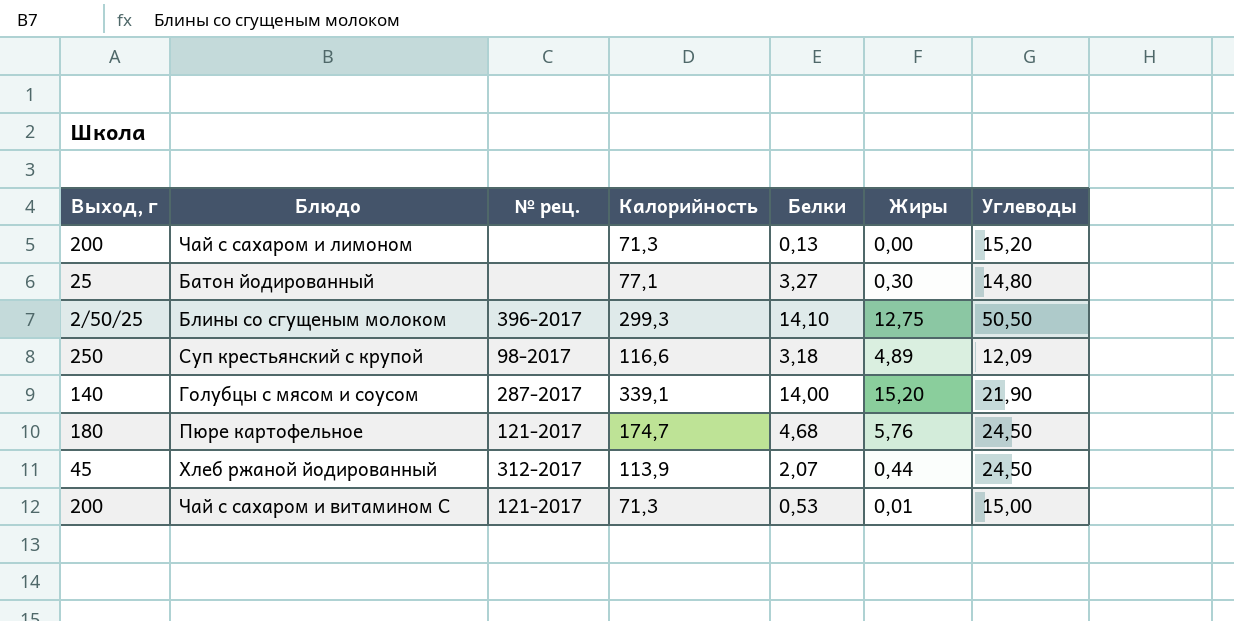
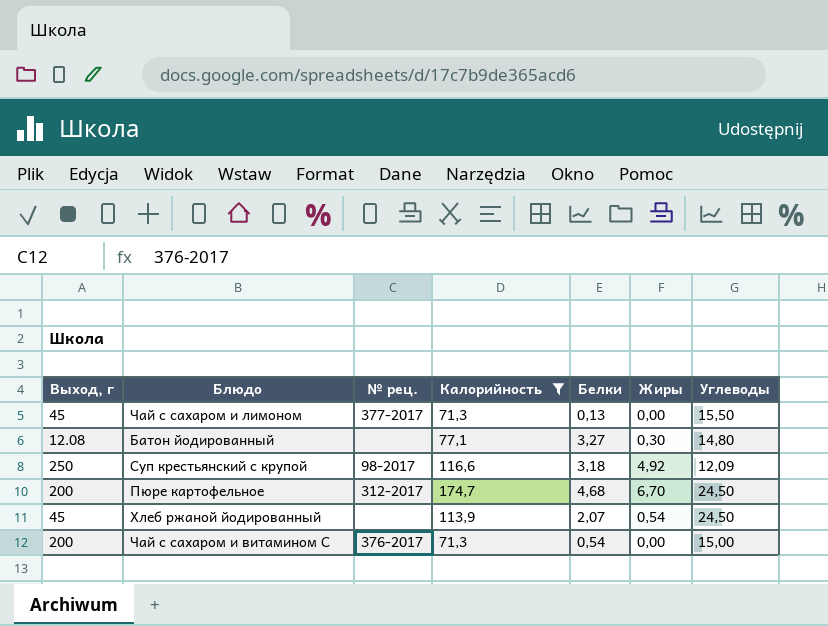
filter: none -> Калорийность <= 174,7
Чай с сахаром и лимоном | Выход, г: 200 -> 45
Чай с сахаром и лимоном | № рец.: none -> 377-2017
Чай с сахаром и лимоном | Углеводы: 15,20 -> 15,50
Батон йодированный | Выход, г: 25 -> 12.08
Суп крестьянский с крупой | Жиры: 4,89 -> 4,92
Пюре картофельное | Выход, г: 180 -> 200
Пюре картофельное | № рец.: 121-2017 -> 312-2017
Пюре картофельное | Жиры: 5,76 -> 6,70
Хлеб ржаной йодированный | № рец.: 312-2017 -> none
Хлеб ржаной йодированный | Жиры: 0,44 -> 0,54
Чай с сахаром и витамином С | № рец.: 121-2017 -> 376-2017
Чай с сахаром и витамином С | Белки: 0,53 -> 0,54
Чай с сахаром и витамином С | Жиры: 0,01 -> 0,00

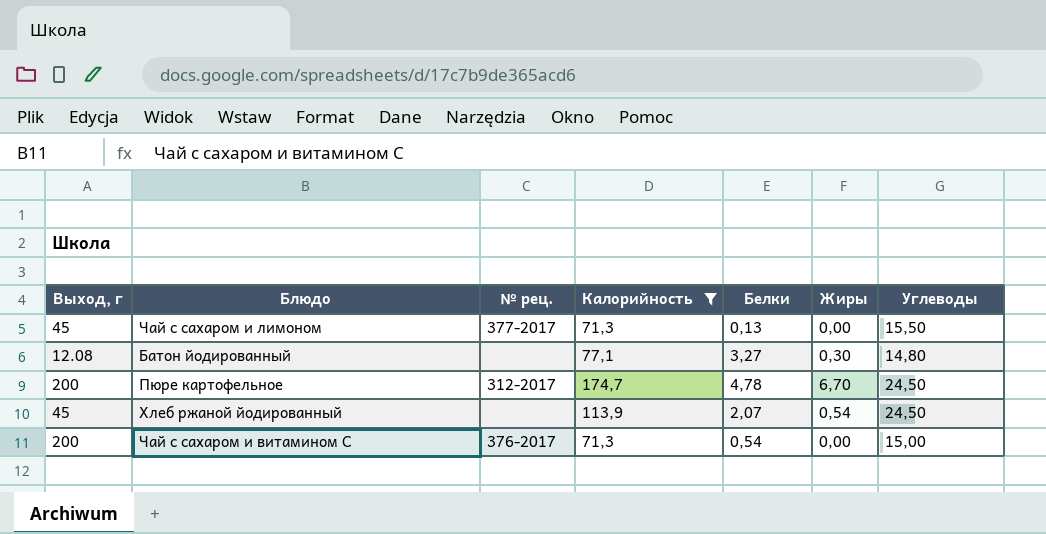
row Суп крестьянский с крупой: 250 | 98-2017 | 116,6 | 3,18 | 4,92 | 12,09 -> none
Пюре картофельное | Белки: 4,68 -> 4,78

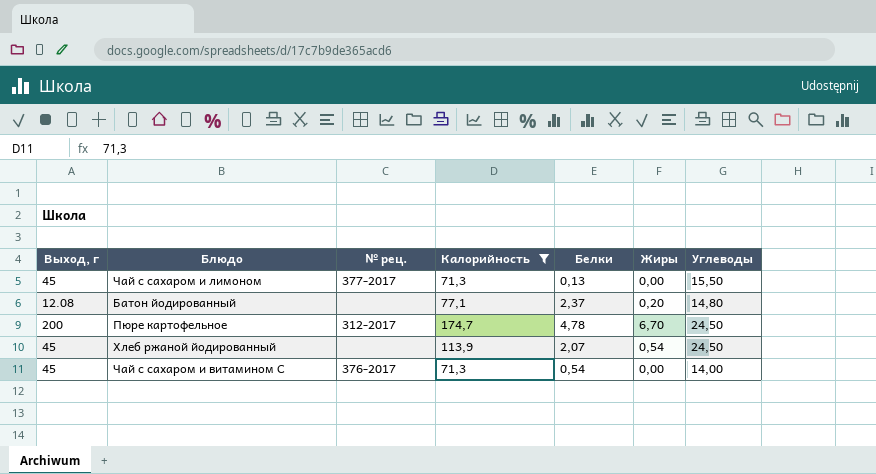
Батон йодированный | Белки: 3,27 -> 2,37
Батон йодированный | Жиры: 0,30 -> 0,20
Чай с сахаром и витамином С | Выход, г: 200 -> 45
Чай с сахаром и витамином С | Углеводы: 15,00 -> 14,00

